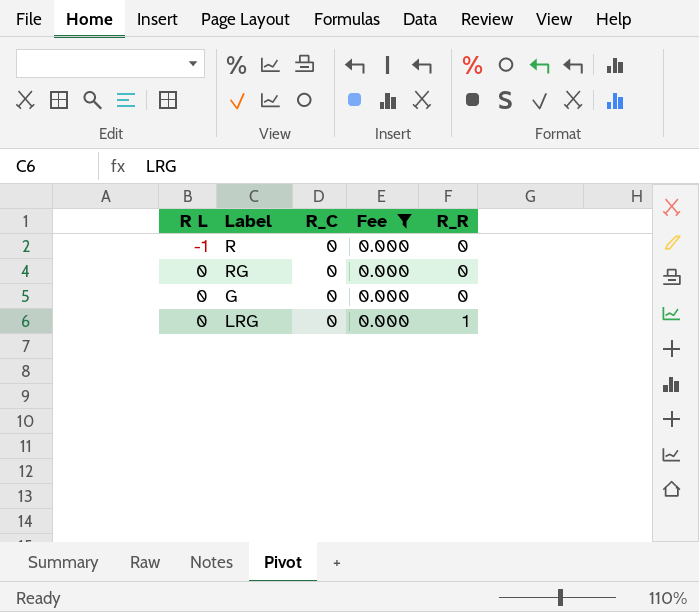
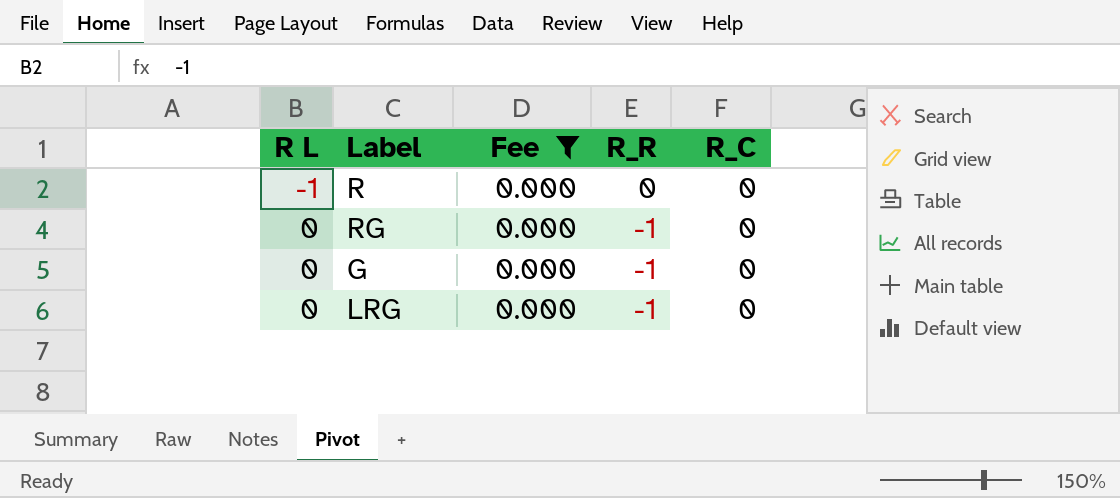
column R_C | position: 3 -> 5
RG | R_R: 0 -> -1
G | R_R: 0 -> -1
LRG | R_R: 1 -> -1

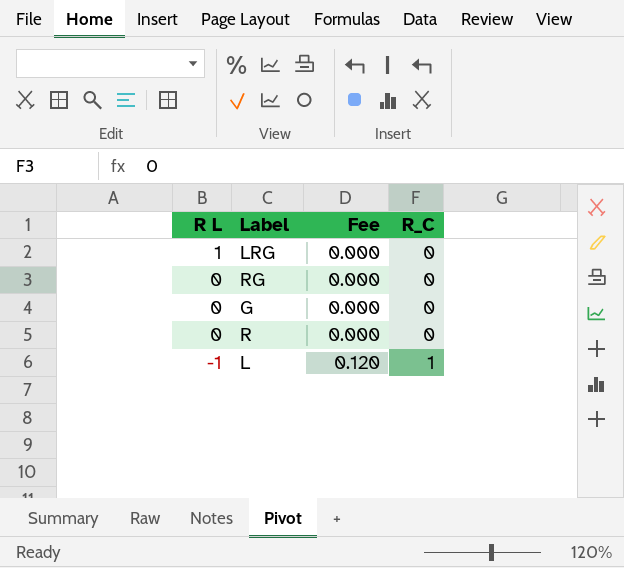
filter: Fee = 0.000 -> none
row order: R L ascending -> R L descending
column R_R | position: 4 -> none
LRG | R L: 0 -> 1
R | R L: -1 -> 0

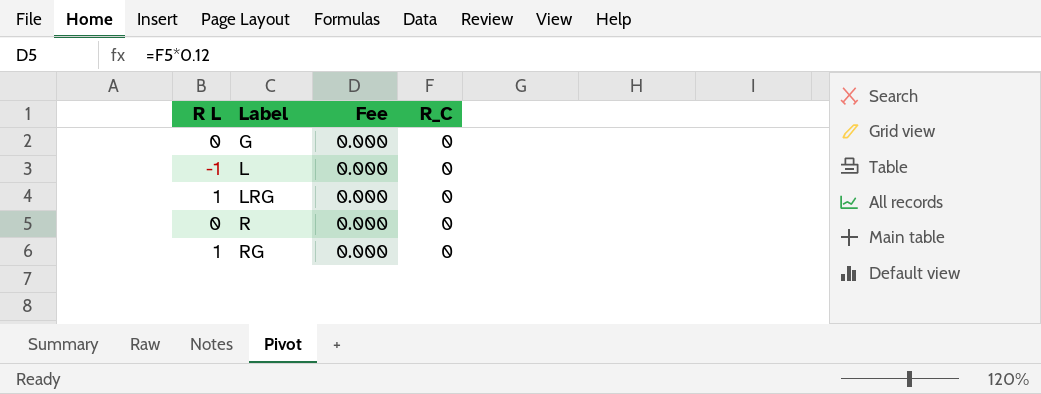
row order: R L descending -> Label ascending
L | Fee: 0.120 -> 0.000
L | R_C: 1 -> 0
RG | R L: 0 -> 1

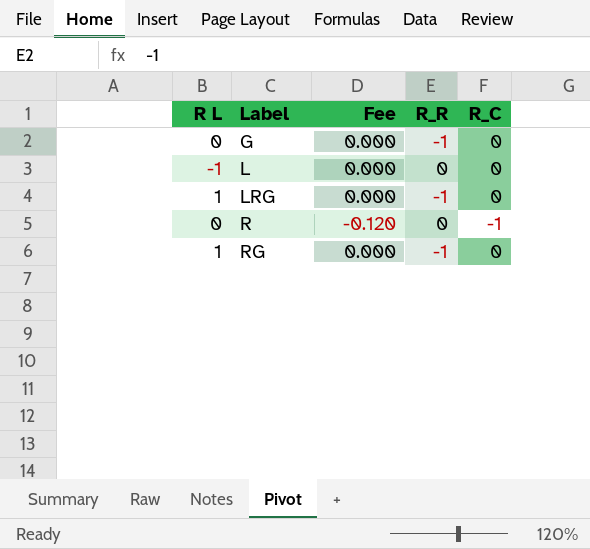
column R_R | position: none -> 4
R | Fee: 0.000 -> -0.120
R | R_C: 0 -> -1

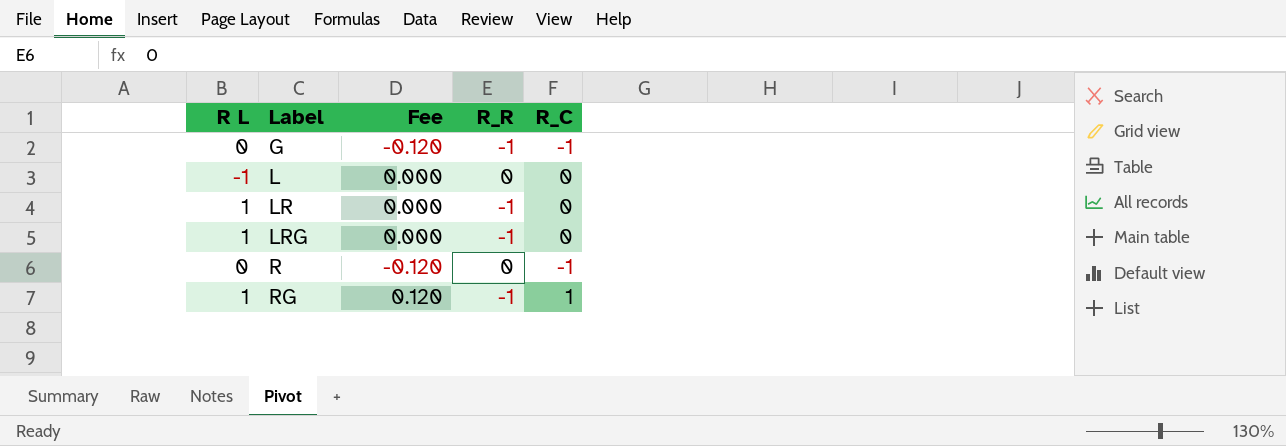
G | Fee: 0.000 -> -0.120
G | R_C: 0 -> -1
row LR: none -> 1 | 0.000 | -1 | 0
RG | Fee: 0.000 -> 0.120
RG | R_C: 0 -> 1

